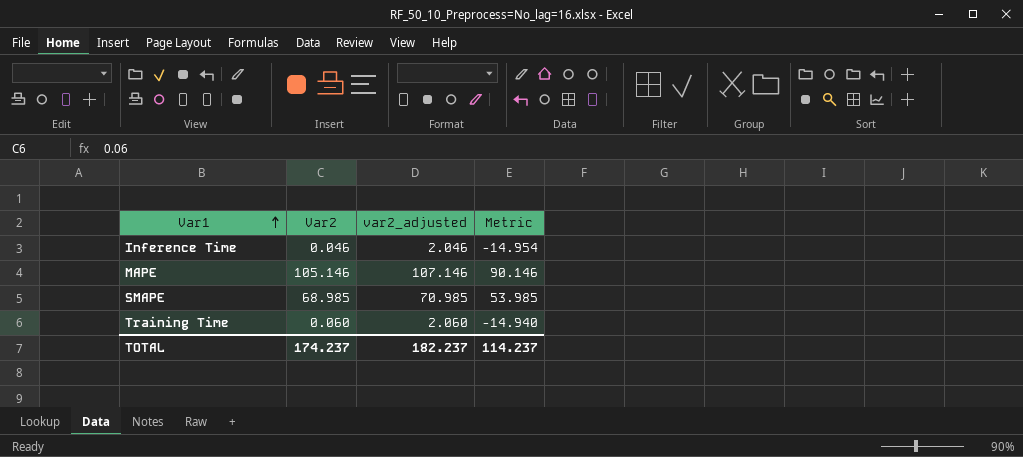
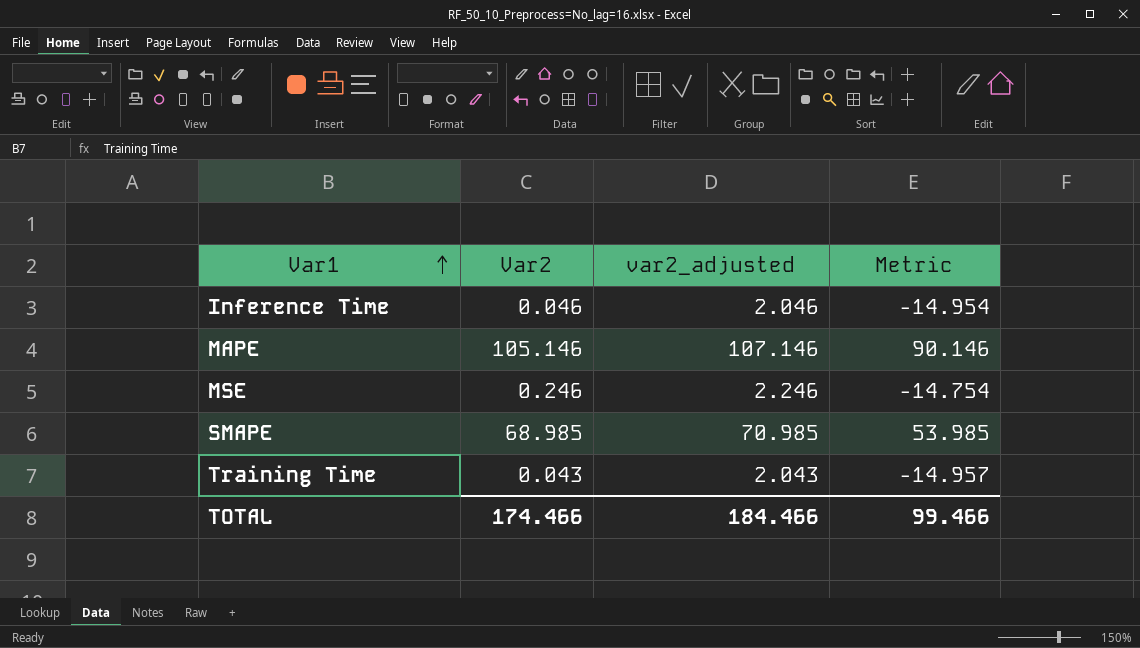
row MSE: none -> 0.246 | 2.246 | -14.754
Training Time | Var2: 0.060 -> 0.043
Training Time | var2_adjusted: 2.060 -> 2.043
Training Time | Metric: -14.940 -> -14.957
TOTAL | Var2: 174.237 -> 174.466
TOTAL | var2_adjusted: 182.237 -> 184.466
TOTAL | Metric: 114.237 -> 99.466

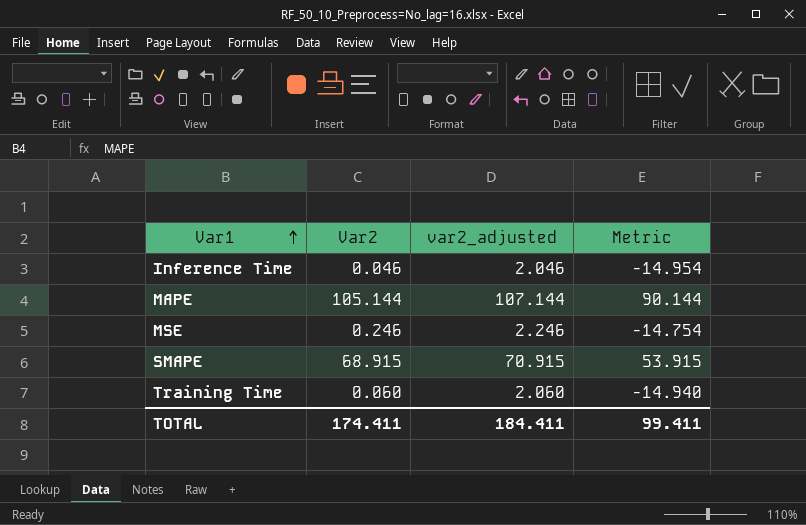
MAPE | Var2: 105.146 -> 105.144
MAPE | var2_adjusted: 107.146 -> 107.144
MAPE | Metric: 90.146 -> 90.144
SMAPE | Var2: 68.985 -> 68.915
SMAPE | var2_adjusted: 70.985 -> 70.915
SMAPE | Metric: 53.985 -> 53.915
Training Time | Var2: 0.043 -> 0.060
Training Time | var2_adjusted: 2.043 -> 2.060
Training Time | Metric: -14.957 -> -14.940
TOTAL | Var2: 174.466 -> 174.411
TOTAL | var2_adjusted: 184.466 -> 184.411
TOTAL | Metric: 99.466 -> 99.411

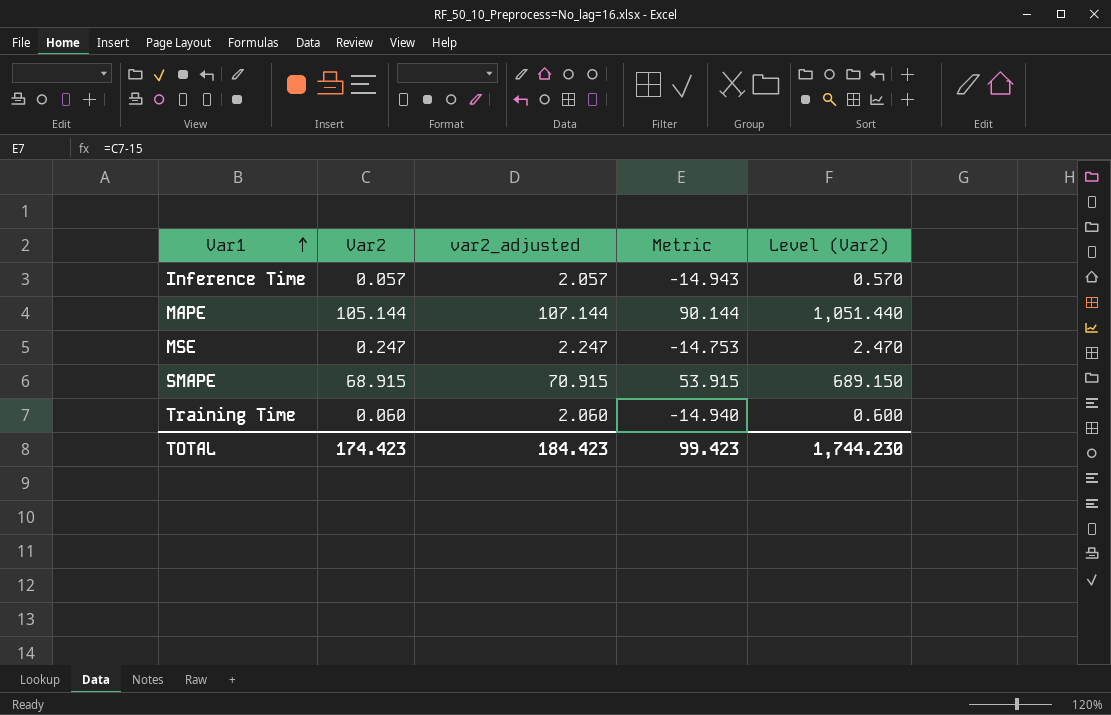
column Level (Var2) | formula: none -> [Var2] * 10
Inference Time | Var2: 0.046 -> 0.057
Inference Time | var2_adjusted: 2.046 -> 2.057
Inference Time | Metric: -14.954 -> -14.943
MSE | Var2: 0.246 -> 0.247
MSE | var2_adjusted: 2.246 -> 2.247
MSE | Metric: -14.754 -> -14.753
TOTAL | Var2: 174.411 -> 174.423
TOTAL | var2_adjusted: 184.411 -> 184.423
TOTAL | Metric: 99.411 -> 99.423

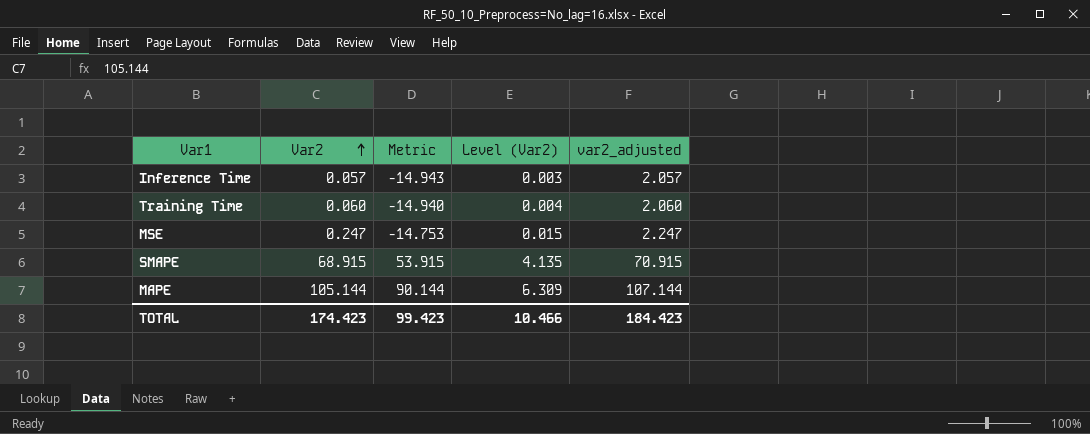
row order: Var1 ascending -> Var2 ascending
column Level (Var2) | formula: [Var2] * 10 -> [Var2] * 0.06
column var2_adjusted | position: 3 -> 5
TOTAL | Level (Var2): 1,744.230 -> 10.466

